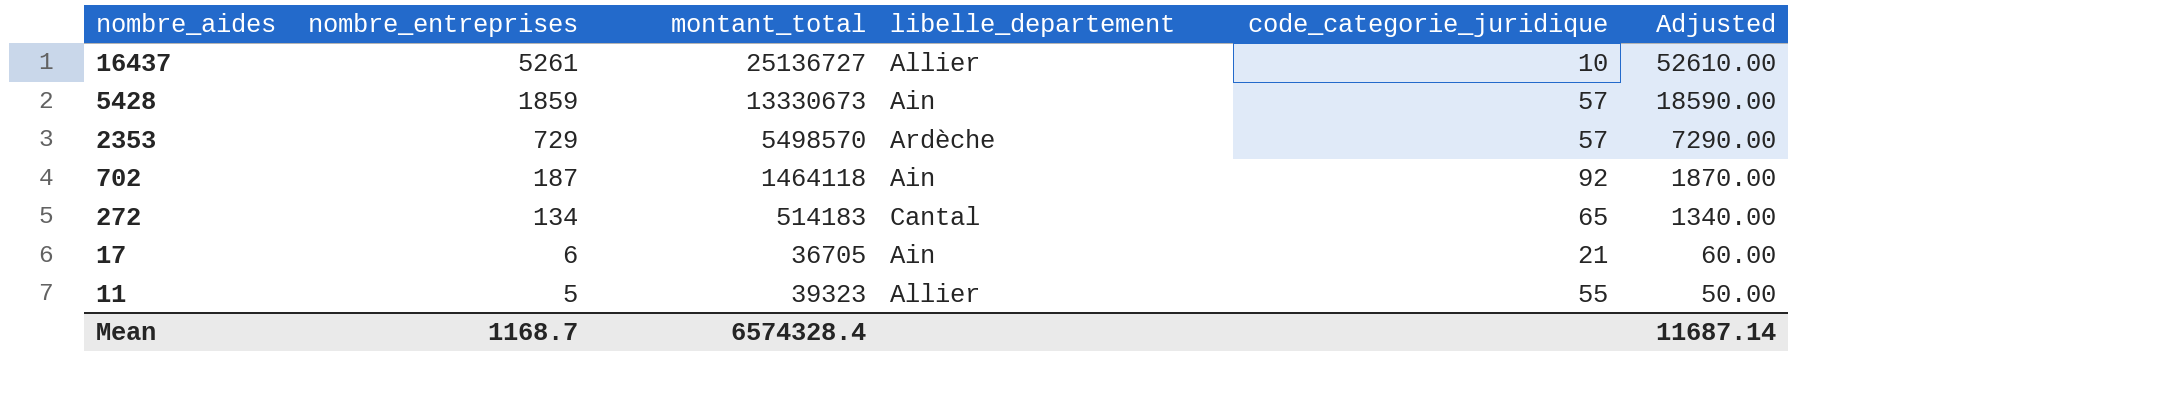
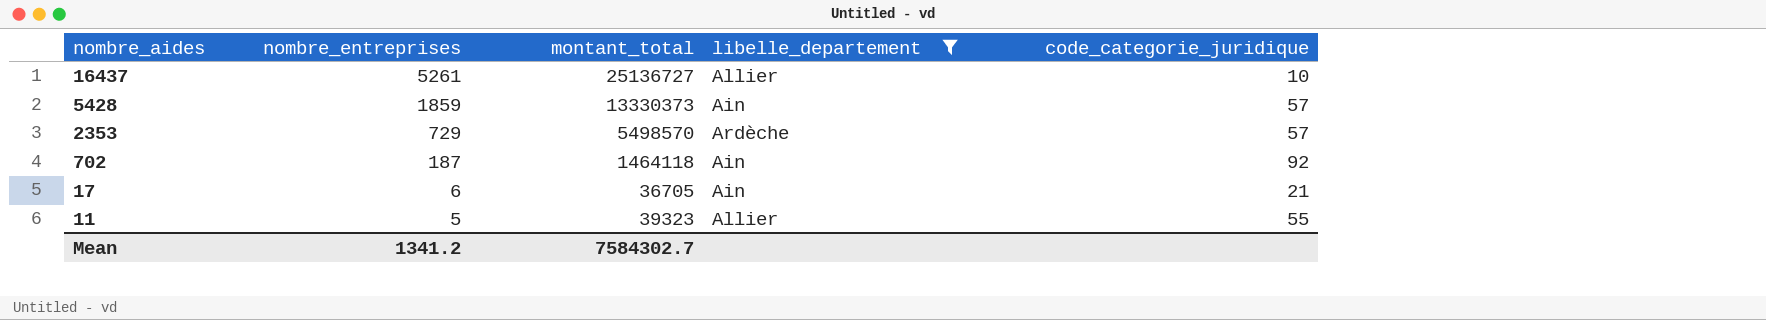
filter: none -> libelle_departement != Cantal
column Adjusted | formula: [nombre_entreprises] * 10 -> none
5428 | montant_total: 13330673 -> 13330373
Mean | nombre_entreprises: 1168.7 -> 1341.2
Mean | montant_total: 6574328.4 -> 7584302.7

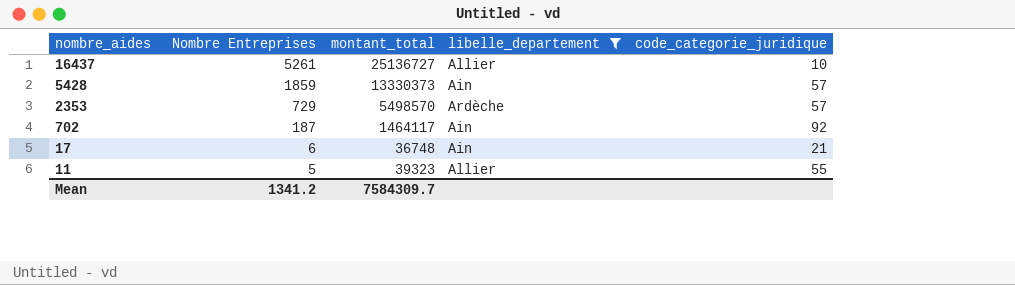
column name: nombre_entreprises -> Nombre Entreprises
702 | montant_total: 1464118 -> 1464117
17 | montant_total: 36705 -> 36748
Mean | montant_total: 7584302.7 -> 7584309.7

